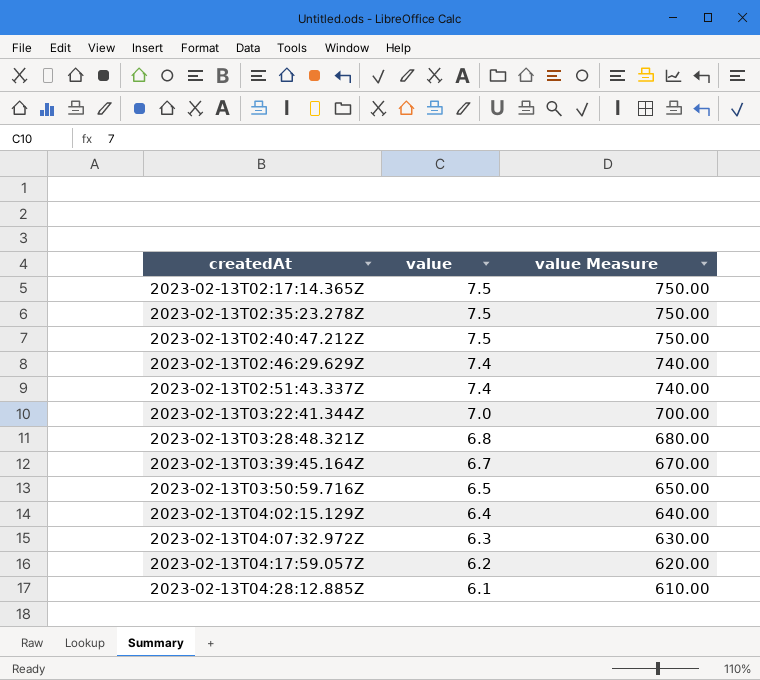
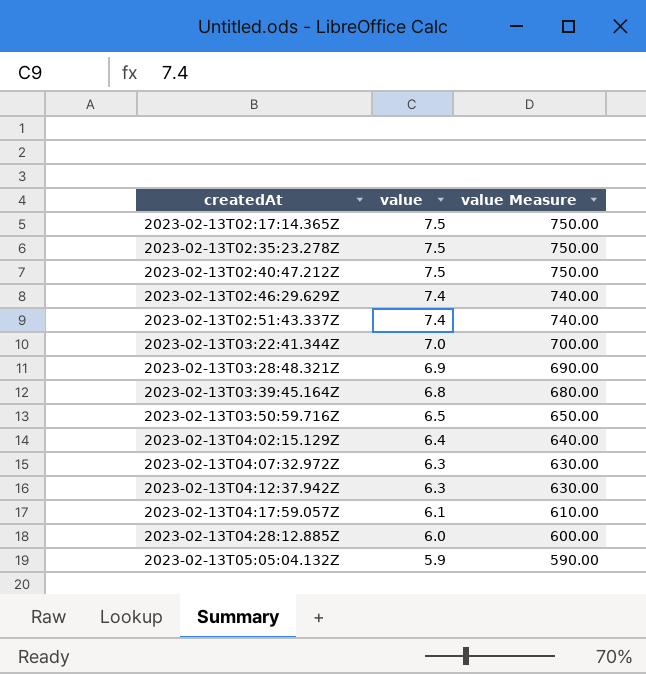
2023-02-13T03:28:48.321Z | value: 6.8 -> 6.9
2023-02-13T03:28:48.321Z | value Measure: 680.00 -> 690.00
2023-02-13T03:39:45.164Z | value: 6.7 -> 6.8
2023-02-13T03:39:45.164Z | value Measure: 670.00 -> 680.00
row 2023-02-13T04:12:37.942Z: none -> 6.3 | 630.00
2023-02-13T04:17:59.057Z | value: 6.2 -> 6.1
2023-02-13T04:17:59.057Z | value Measure: 620.00 -> 610.00
2023-02-13T04:28:12.885Z | value: 6.1 -> 6.0
2023-02-13T04:28:12.885Z | value Measure: 610.00 -> 600.00
row 2023-02-13T05:05:04.132Z: none -> 5.9 | 590.00

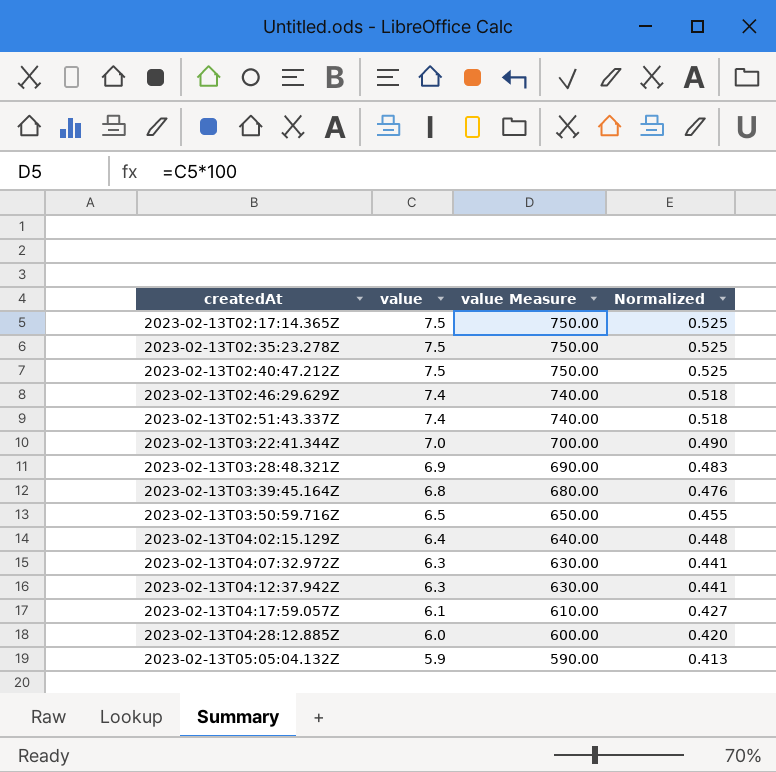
column Normalized | formula: none -> [value] * 0.07

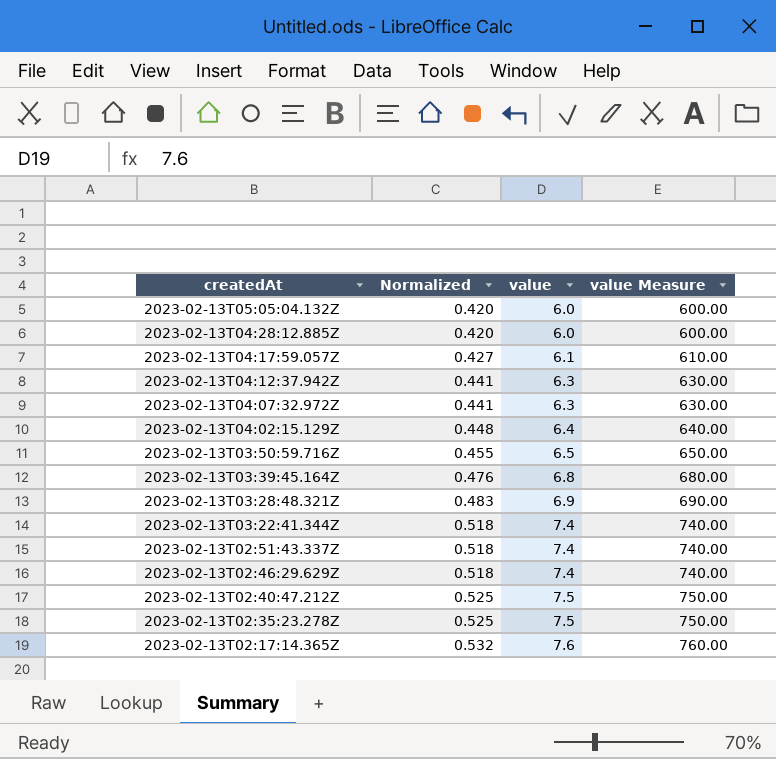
row order: createdAt ascending -> createdAt descending
column Normalized | position: 4 -> 2
2023-02-13T05:05:04.132Z | Normalized: 0.413 -> 0.420
2023-02-13T05:05:04.132Z | value: 5.9 -> 6.0
2023-02-13T05:05:04.132Z | value Measure: 590.00 -> 600.00
2023-02-13T03:22:41.344Z | Normalized: 0.490 -> 0.518
2023-02-13T03:22:41.344Z | value: 7.0 -> 7.4
2023-02-13T03:22:41.344Z | value Measure: 700.00 -> 740.00
2023-02-13T02:17:14.365Z | Normalized: 0.525 -> 0.532
2023-02-13T02:17:14.365Z | value: 7.5 -> 7.6
2023-02-13T02:17:14.365Z | value Measure: 750.00 -> 760.00

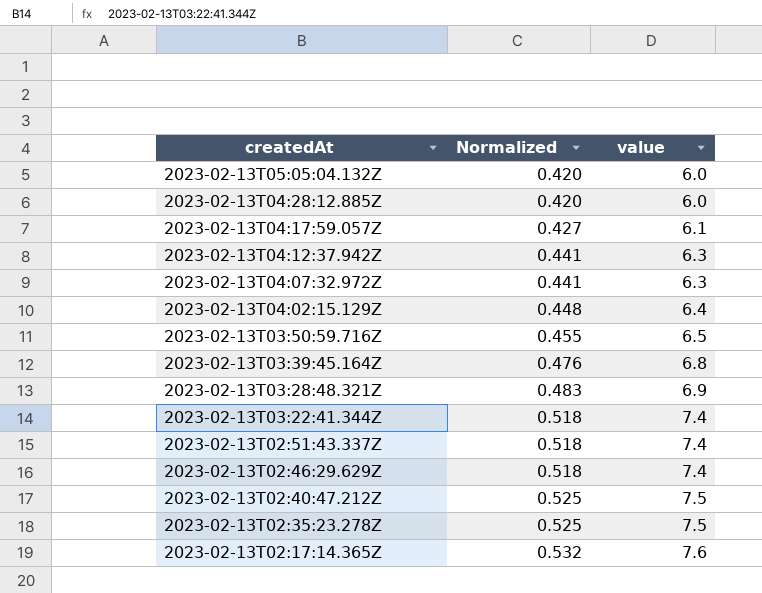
column value Measure | formula: [value] * 100 -> none

